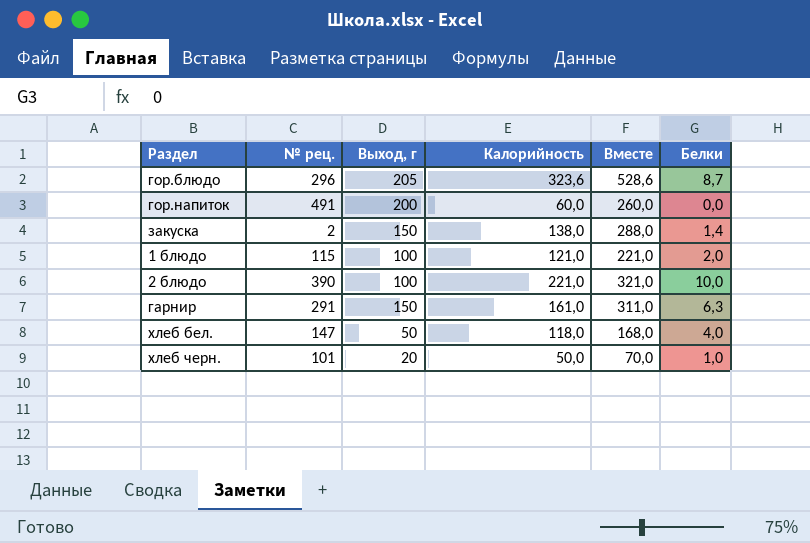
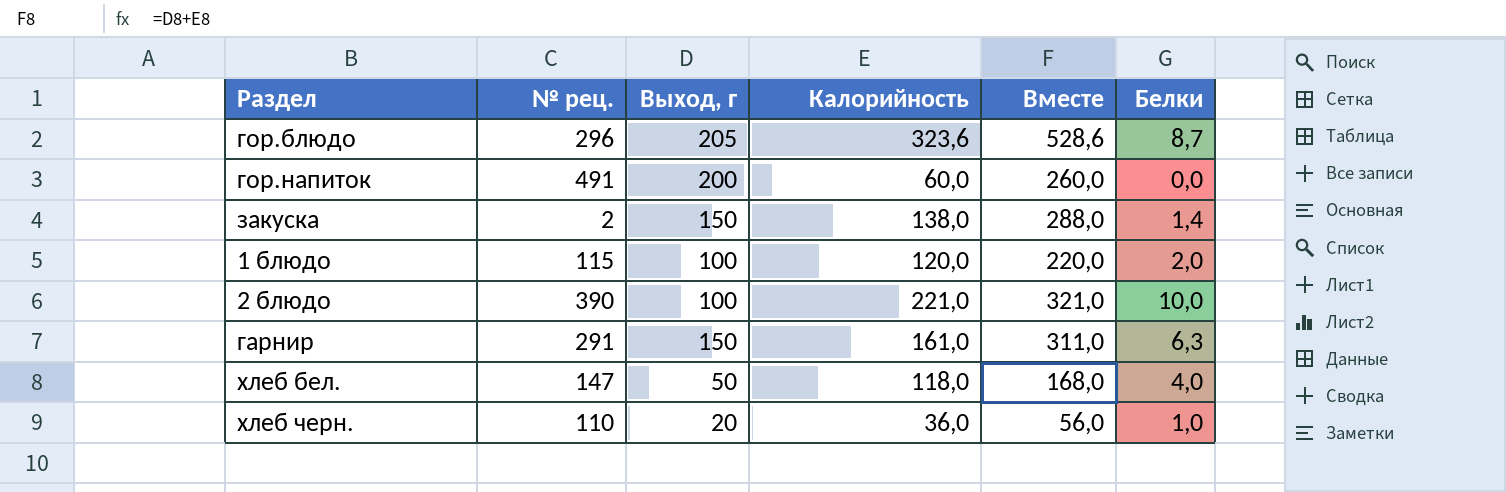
1 блюдо | Калорийность: 121,0 -> 120,0
1 блюдо | Вместе: 221,0 -> 220,0
хлеб черн. | № рец.: 101 -> 110
хлеб черн. | Калорийность: 50,0 -> 36,0
хлеб черн. | Вместе: 70,0 -> 56,0

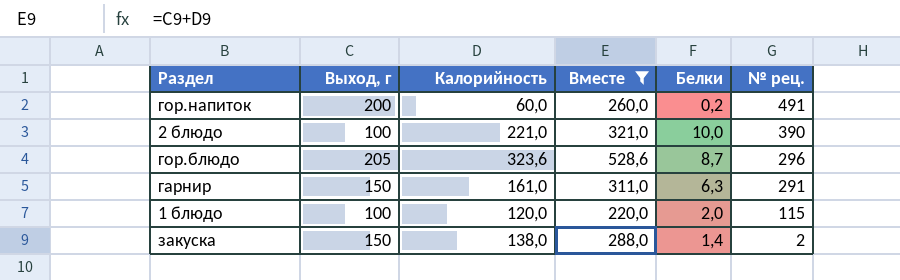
filter: none -> Вместе >= 220,0
row order: none -> № рец. descending
column № рец. | position: 2 -> 6
гор.напиток | Белки: 0,0 -> 0,2

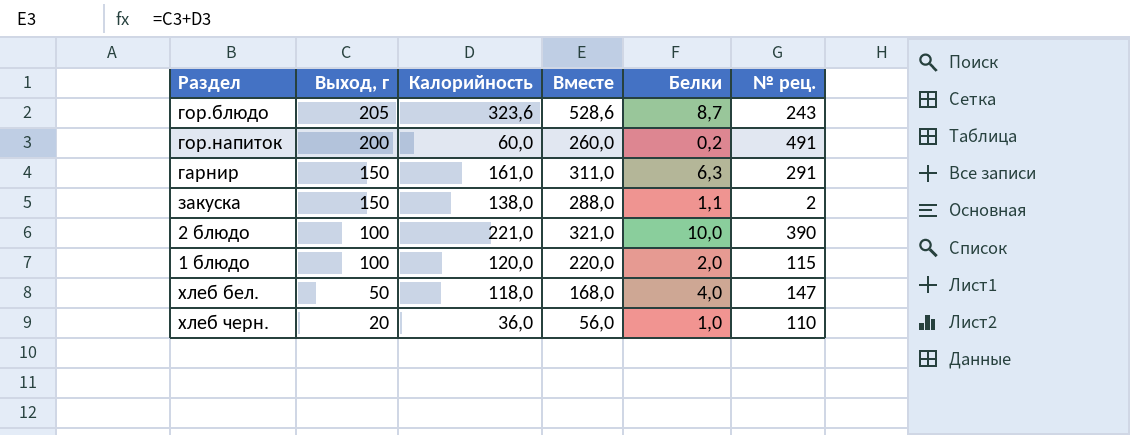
filter: Вместе >= 220,0 -> none
row order: № рец. descending -> Выход, г descending
гор.блюдо | № рец.: 296 -> 243
закуска | Белки: 1,4 -> 1,1

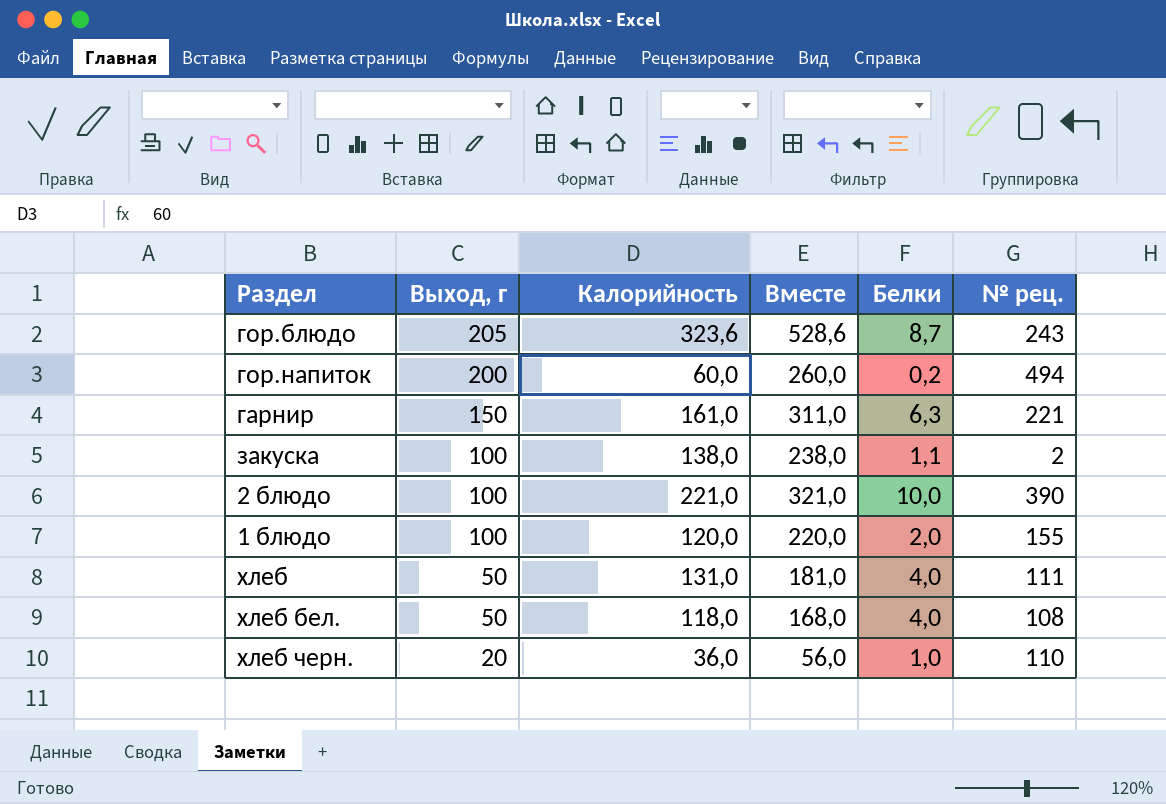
гор.напиток | № рец.: 491 -> 494
гарнир | № рец.: 291 -> 221
закуска | Выход, г: 150 -> 100
закуска | Вместе: 288,0 -> 238,0
1 блюдо | № рец.: 115 -> 155
row хлеб: none -> 50 | 131,0 | 181,0 | 4,0 | 111
хлеб бел. | № рец.: 147 -> 108

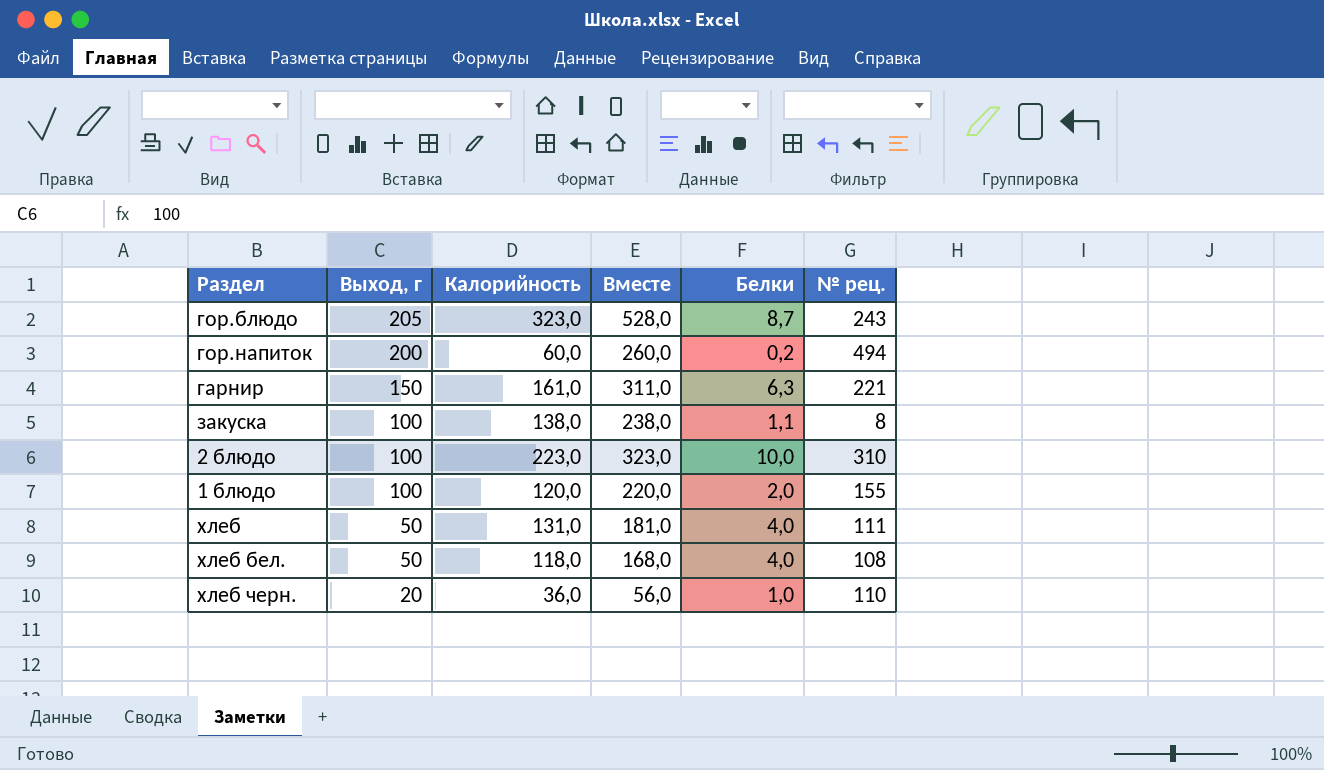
гор.блюдо | Калорийность: 323,6 -> 323,0
гор.блюдо | Вместе: 528,6 -> 528,0
закуска | № рец.: 2 -> 8
2 блюдо | Калорийность: 221,0 -> 223,0
2 блюдо | Вместе: 321,0 -> 323,0
2 блюдо | № рец.: 390 -> 310

